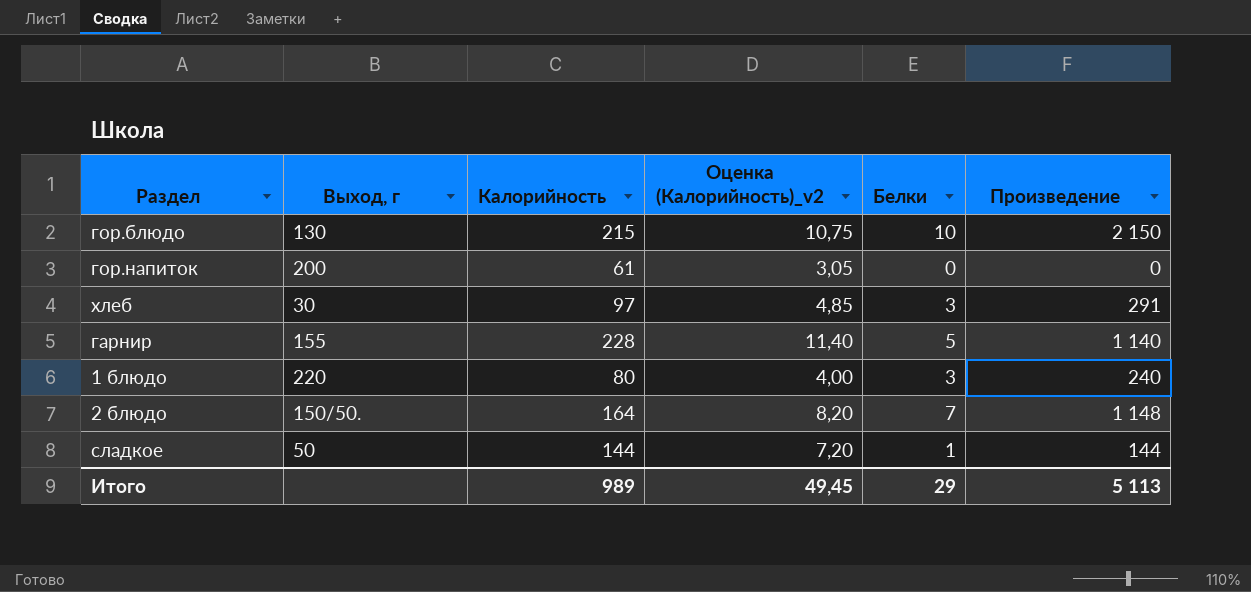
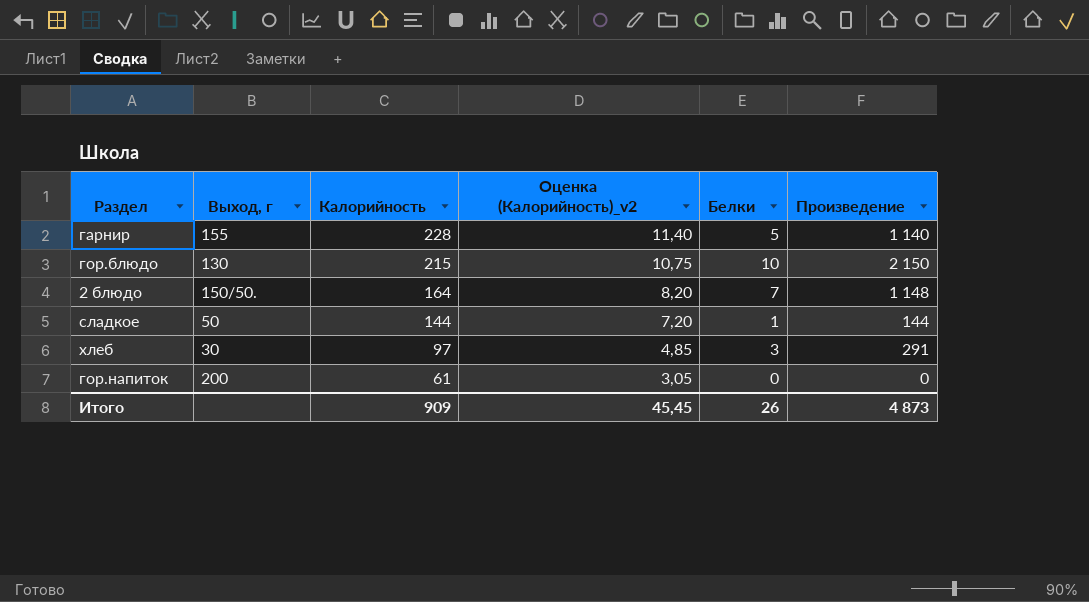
row order: none -> Калорийность descending
row 1 блюдо: 220 | 80 | 4,00 | 3 | 240 -> none
Итого | Калорийность: 989 -> 909
Итого | Оценка (Калорийность)_v2: 49,45 -> 45,45
Итого | Белки: 29 -> 26
Итого | Произведение: 5 113 -> 4 873

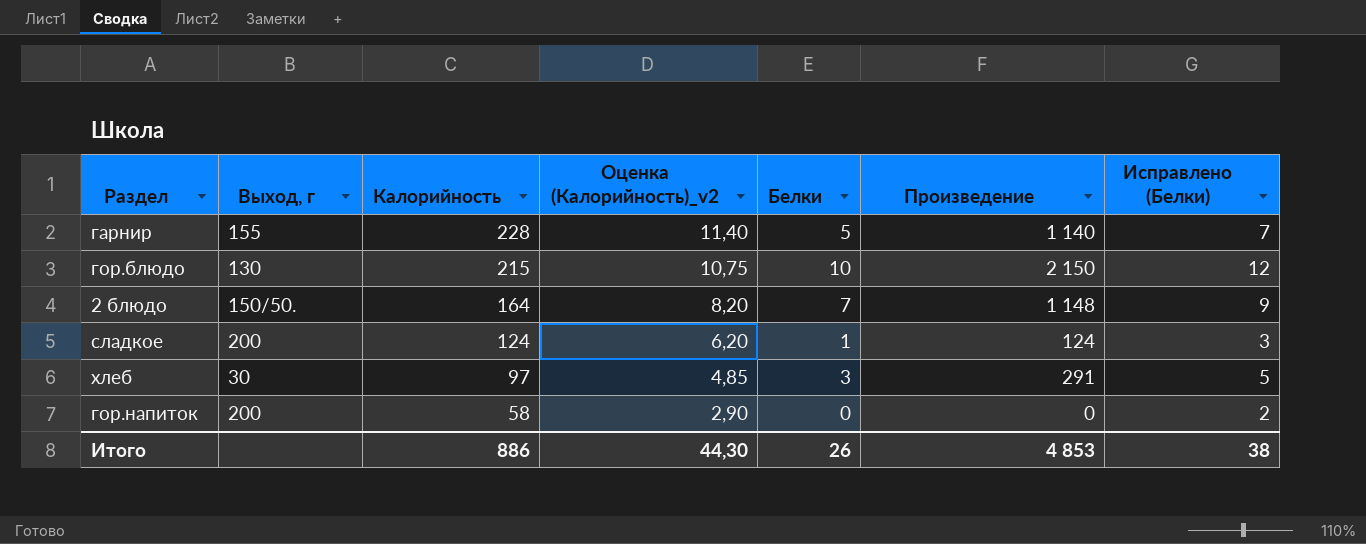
column Исправлено (Белки) | formula: none -> [Белки] + 2
сладкое | Выход, г: 50 -> 200
сладкое | Калорийность: 144 -> 124
сладкое | Оценка (Калорийность)_v2: 7,20 -> 6,20
сладкое | Произведение: 144 -> 124
гор.напиток | Калорийность: 61 -> 58
гор.напиток | Оценка (Калорийность)_v2: 3,05 -> 2,90
Итого | Калорийность: 909 -> 886
Итого | Оценка (Калорийность)_v2: 45,45 -> 44,30
Итого | Произведение: 4 873 -> 4 853

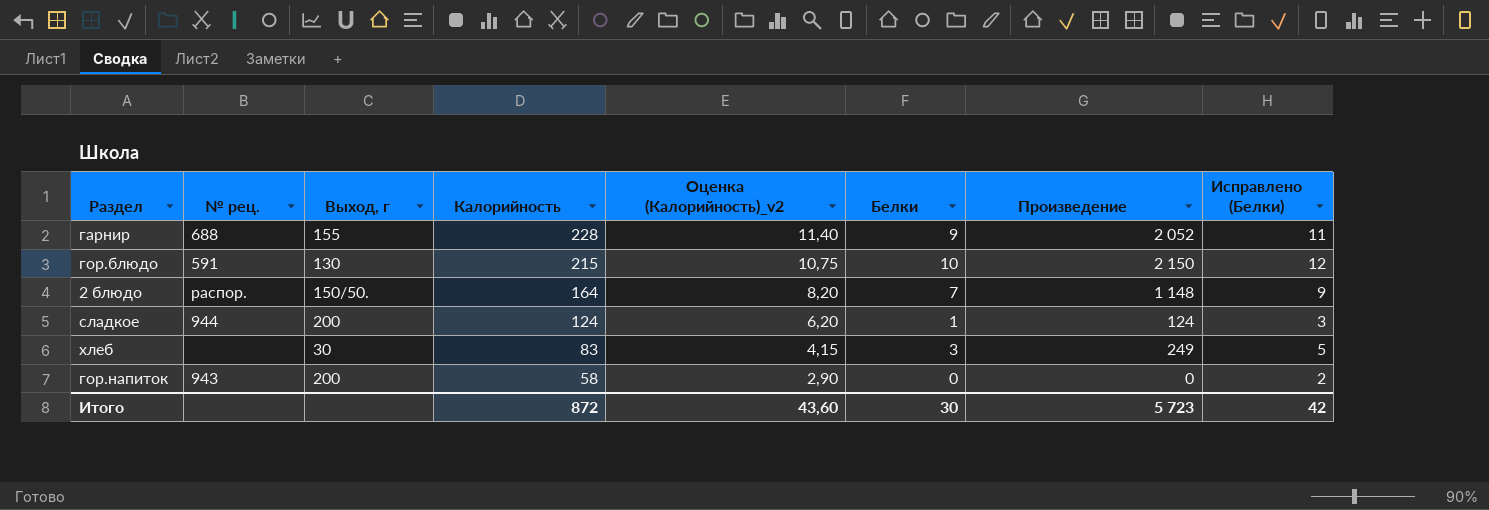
column № рец. | position: none -> 2
гарнир | Белки: 5 -> 9
гарнир | Произведение: 1 140 -> 2 052
гарнир | Исправлено (Белки): 7 -> 11
хлеб | Калорийность: 97 -> 83
хлеб | Оценка (Калорийность)_v2: 4,85 -> 4,15
хлеб | Произведение: 291 -> 249
Итого | Калорийность: 886 -> 872
Итого | Оценка (Калорийность)_v2: 44,30 -> 43,60
Итого | Белки: 26 -> 30
Итого | Произведение: 4 853 -> 5 723
Итого | Исправлено (Белки): 38 -> 42

